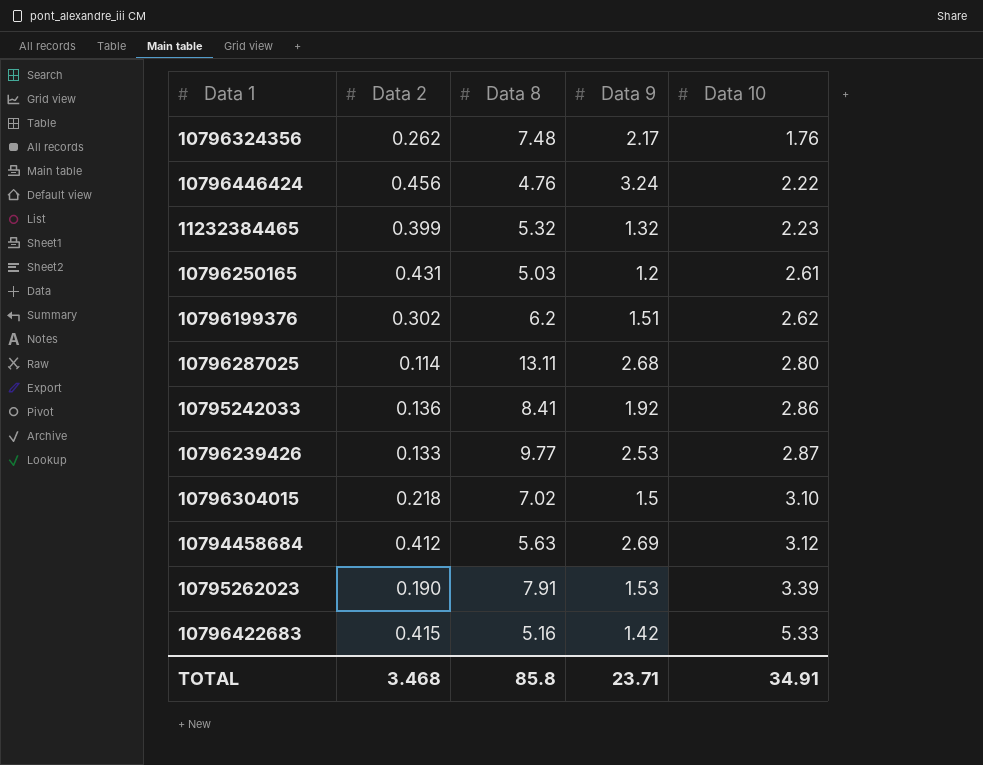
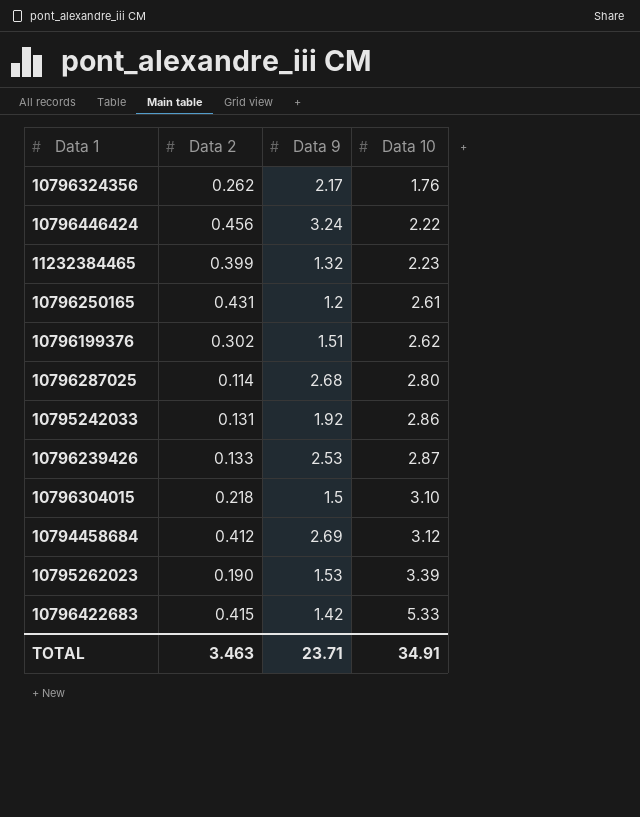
column Data 8 | position: 3 -> none
10795242033 | Data 2: 0.136 -> 0.131
TOTAL | Data 2: 3.468 -> 3.463

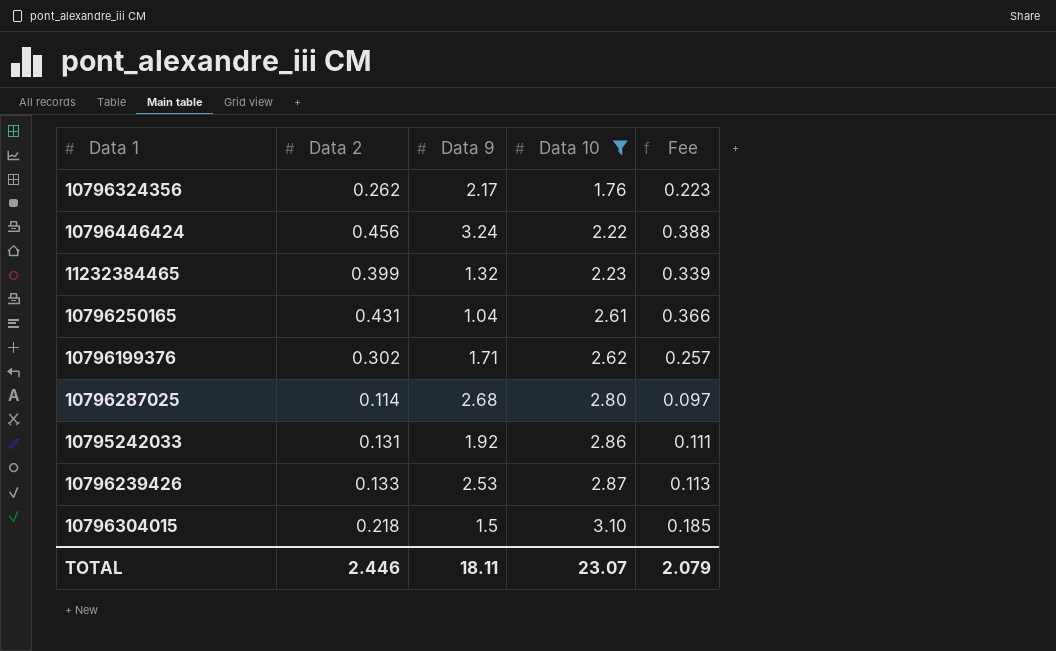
filter: none -> Data 10 <= 3.10
column Fee | formula: none -> [Data 2] * 0.85
10796250165 | Data 9: 1.2 -> 1.04
10796199376 | Data 9: 1.51 -> 1.71
TOTAL | Data 2: 3.463 -> 2.446
TOTAL | Data 9: 23.71 -> 18.11
TOTAL | Data 10: 34.91 -> 23.07

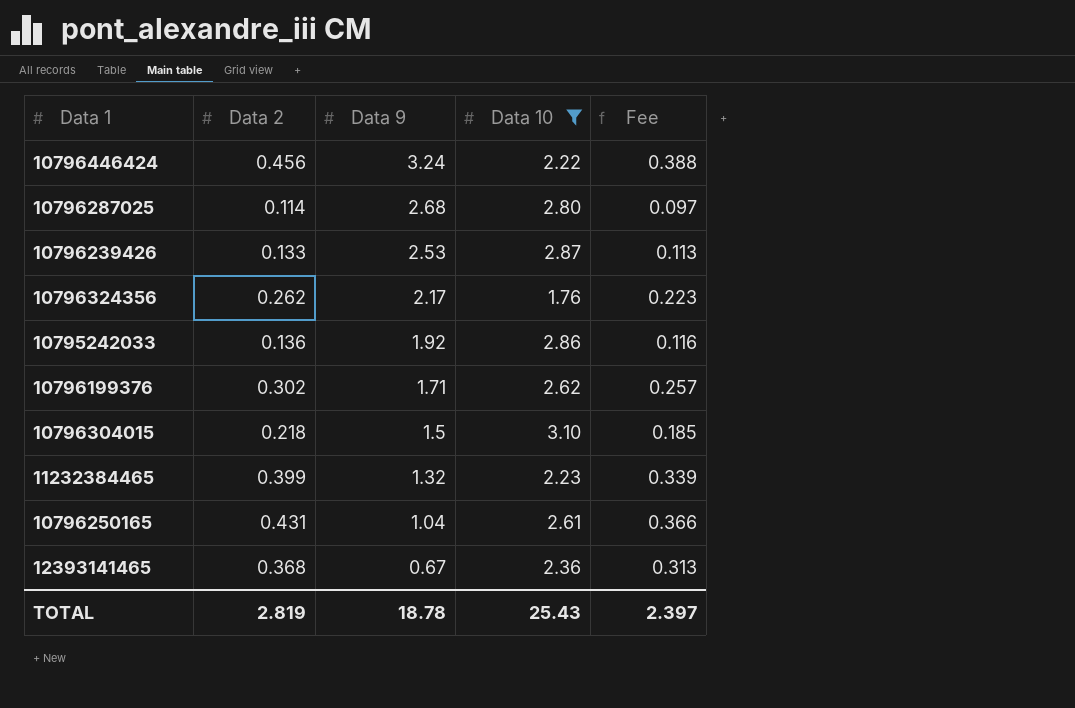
row order: Data 10 ascending -> Data 9 descending
10795242033 | Data 2: 0.131 -> 0.136
10795242033 | Fee: 0.111 -> 0.116
row 12393141465: none -> 0.368 | 0.67 | 2.36 | 0.313
TOTAL | Data 2: 2.446 -> 2.819
TOTAL | Data 9: 18.11 -> 18.78
TOTAL | Data 10: 23.07 -> 25.43
TOTAL | Fee: 2.079 -> 2.397

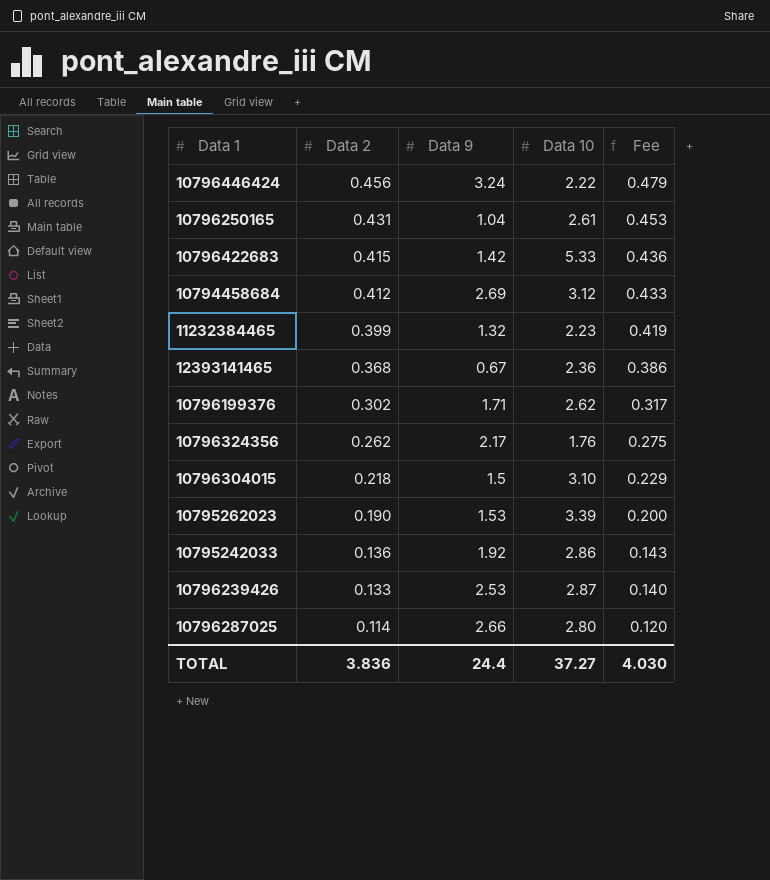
filter: Data 10 <= 3.10 -> none
row order: Data 9 descending -> Data 2 descending
column Fee | formula: [Data 2] * 0.85 -> [Data 2] * 1.05
10796287025 | Data 9: 2.68 -> 2.66
TOTAL | Data 2: 2.819 -> 3.836
TOTAL | Data 9: 18.78 -> 24.4
TOTAL | Data 10: 25.43 -> 37.27
TOTAL | Fee: 2.397 -> 4.030

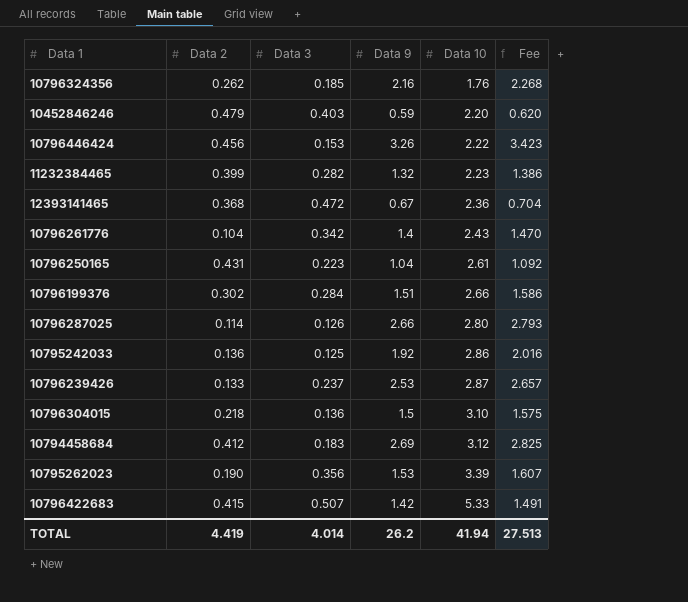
row order: Data 2 descending -> Data 10 ascending
column Data 3 | position: none -> 3
column Fee | formula: [Data 2] * 1.05 -> [Data 9] * 1.05
10796324356 | Data 9: 2.17 -> 2.16
row 10452846246: none -> 0.479 | 0.403 | 0.59 | 2.20 | 0.620
10796446424 | Data 9: 3.24 -> 3.26
row 10796261776: none -> 0.104 | 0.342 | 1.4 | 2.43 | 1.470
10796199376 | Data 9: 1.71 -> 1.51
10796199376 | Data 10: 2.62 -> 2.66
TOTAL | Data 2: 3.836 -> 4.419
TOTAL | Data 9: 24.4 -> 26.2
TOTAL | Data 10: 37.27 -> 41.94
TOTAL | Fee: 4.030 -> 27.513

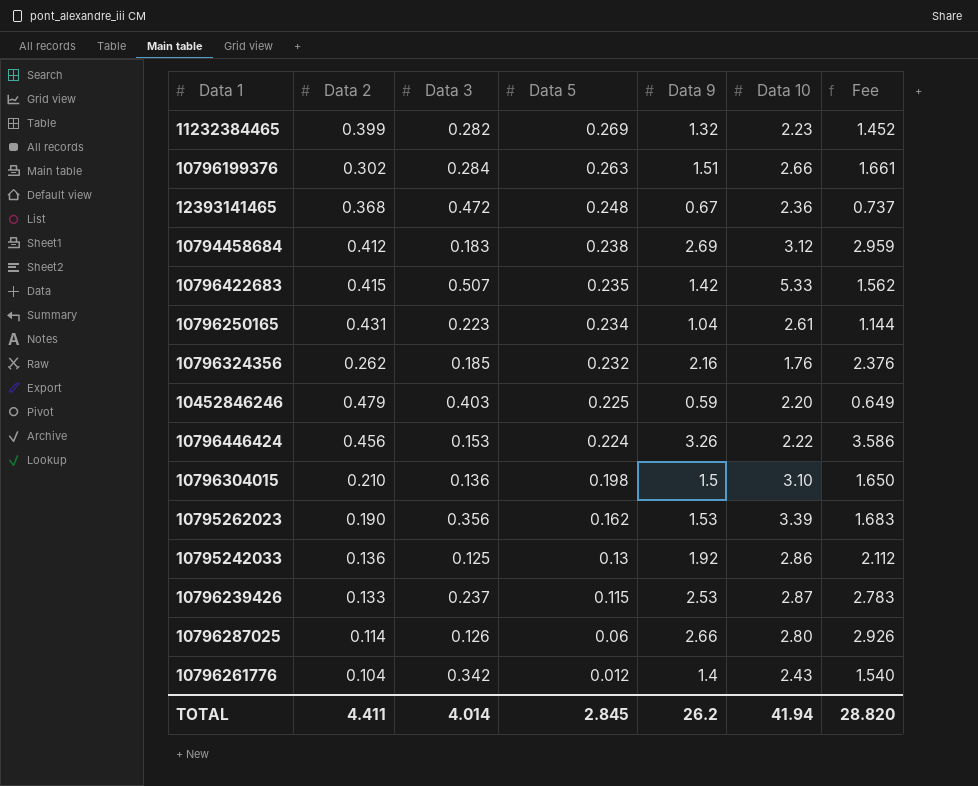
row order: Data 10 ascending -> Data 5 descending
column Data 5 | position: none -> 4
column Fee | formula: [Data 9] * 1.05 -> [Data 9] * 1.1
10796304015 | Data 2: 0.218 -> 0.210
TOTAL | Data 2: 4.419 -> 4.411
TOTAL | Fee: 27.513 -> 28.820

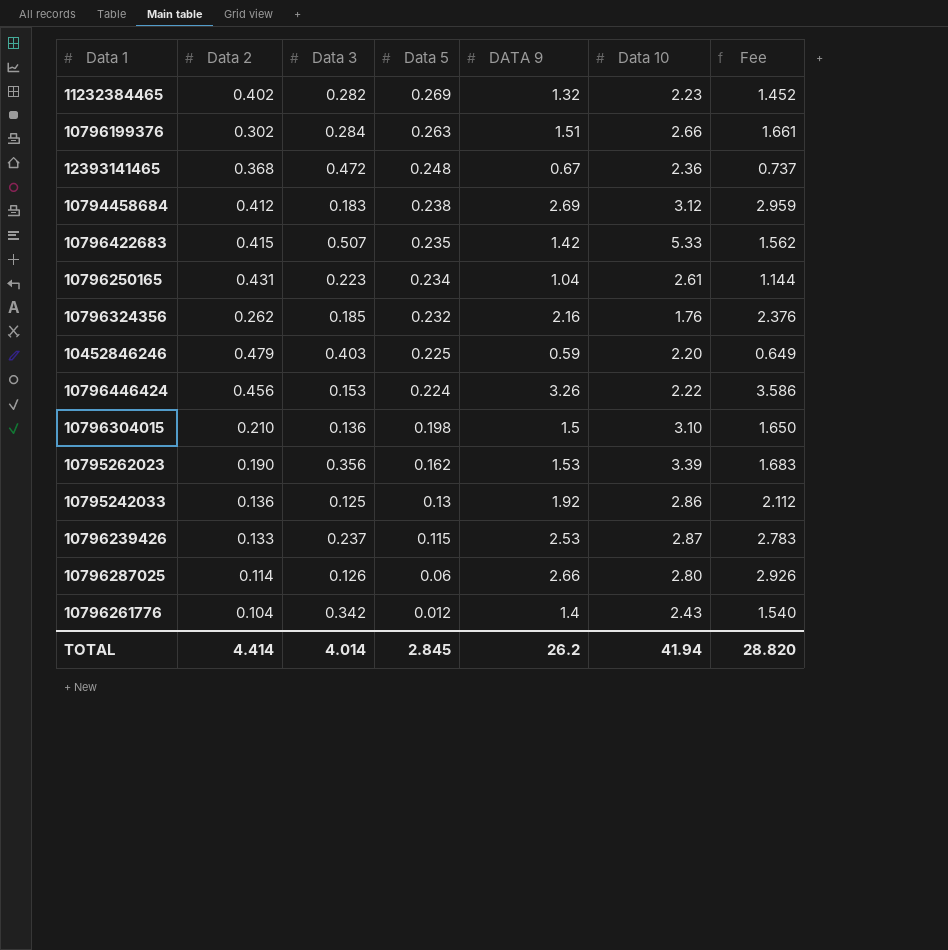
column name: Data 9 -> DATA 9
11232384465 | Data 2: 0.399 -> 0.402
TOTAL | Data 2: 4.411 -> 4.414

